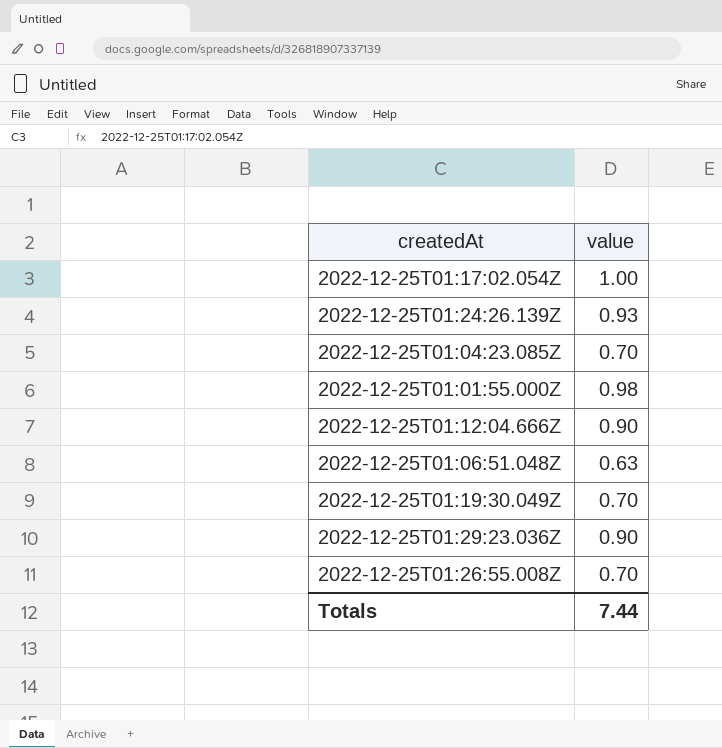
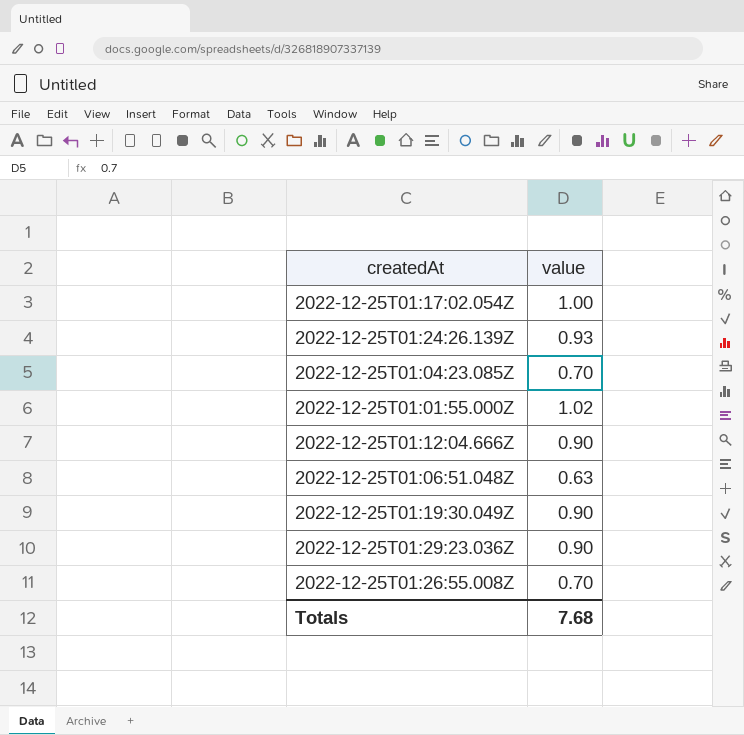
2022-12-25T01:01:55.000Z | value: 0.98 -> 1.02
2022-12-25T01:19:30.049Z | value: 0.70 -> 0.90
Totals | value: 7.44 -> 7.68

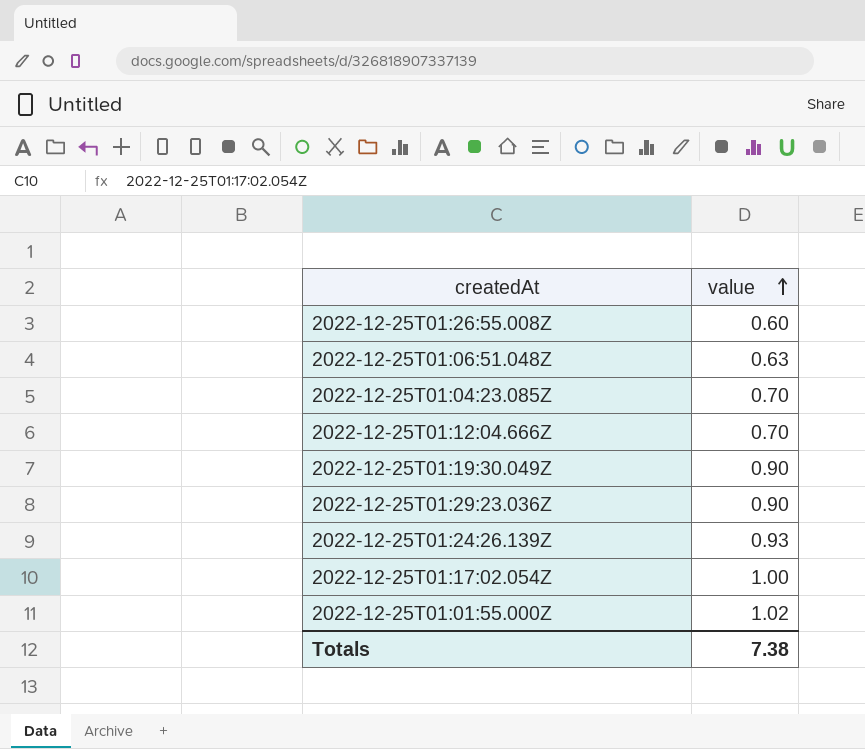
row order: none -> value ascending
2022-12-25T01:26:55.008Z | value: 0.70 -> 0.60
2022-12-25T01:12:04.666Z | value: 0.90 -> 0.70
Totals | value: 7.68 -> 7.38

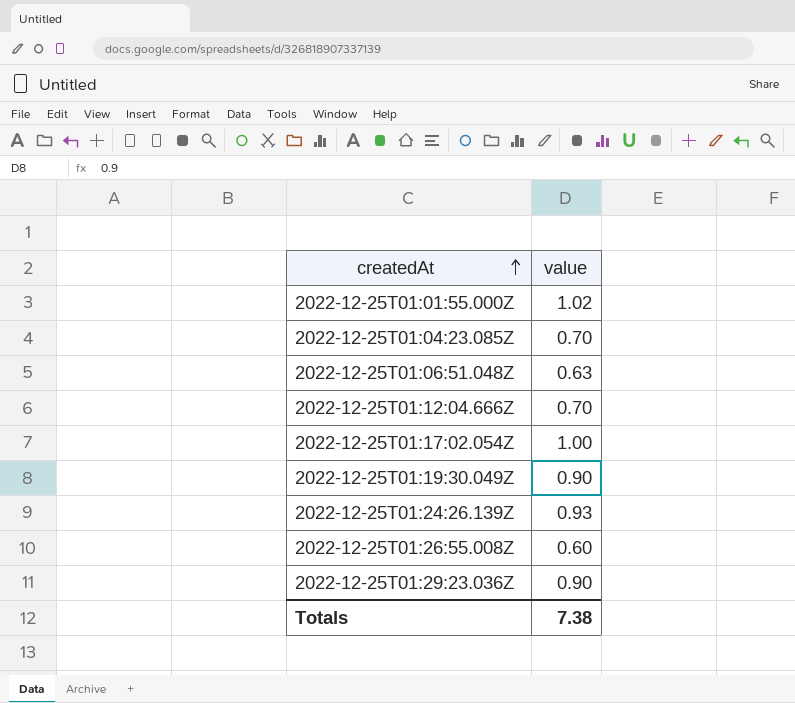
row order: value ascending -> createdAt ascending

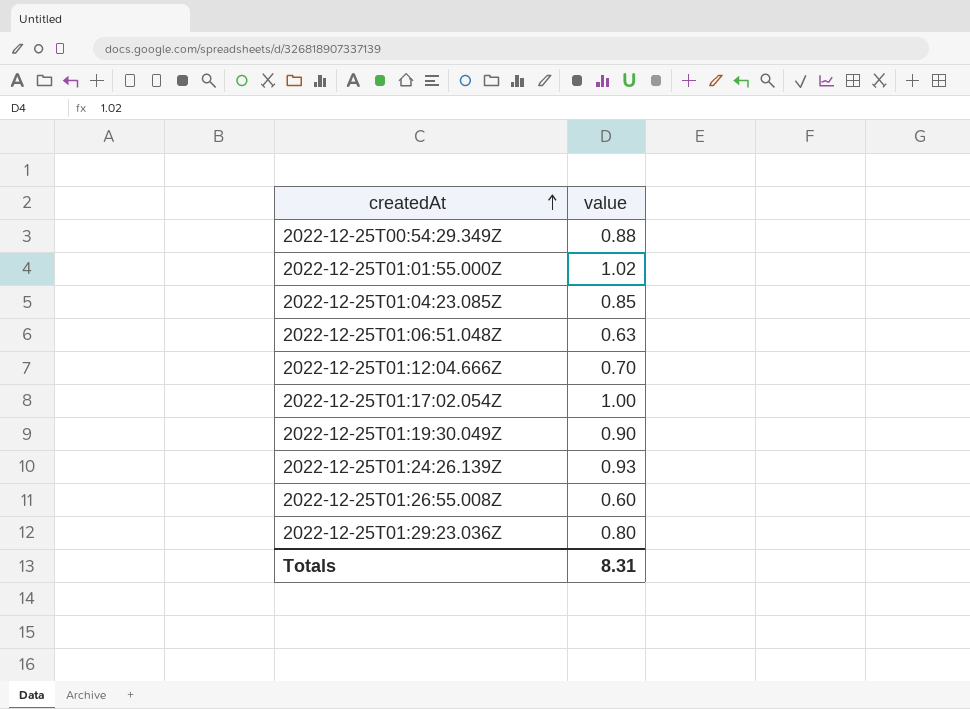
row 2022-12-25T00:54:29.349Z: none -> 0.88
2022-12-25T01:04:23.085Z | value: 0.70 -> 0.85
2022-12-25T01:29:23.036Z | value: 0.90 -> 0.80
Totals | value: 7.38 -> 8.31

